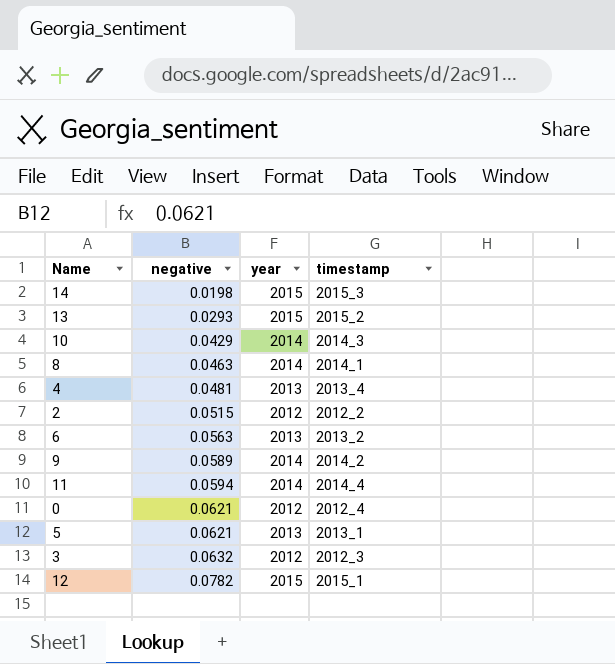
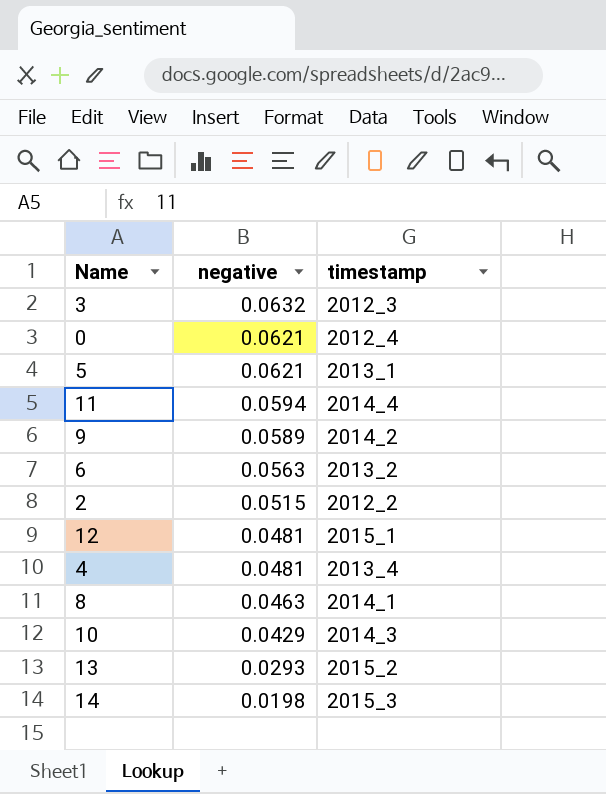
row order: negative ascending -> negative descending
column year | position: 3 -> none
12 | negative: 0.0782 -> 0.0481

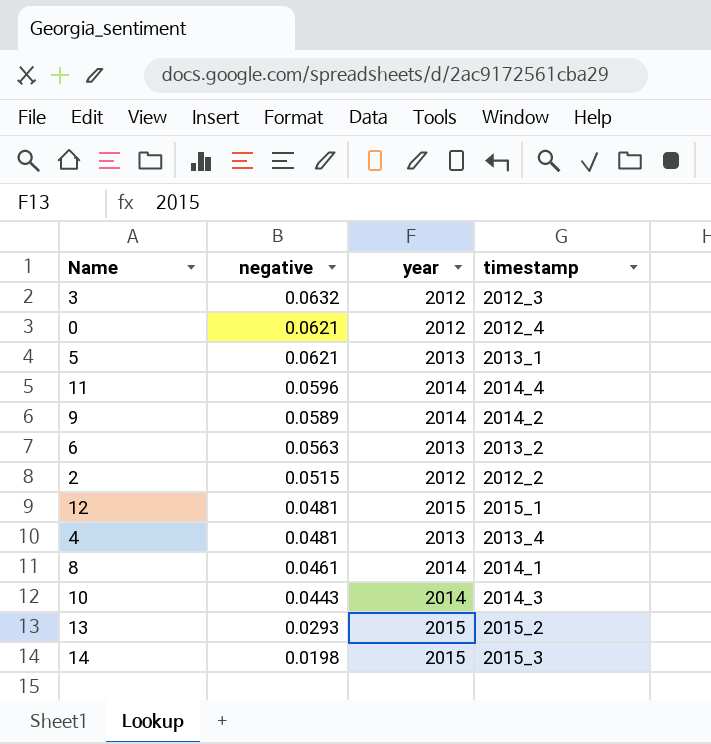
column year | position: none -> 3
11 | negative: 0.0594 -> 0.0596
8 | negative: 0.0463 -> 0.0461
10 | negative: 0.0429 -> 0.0443

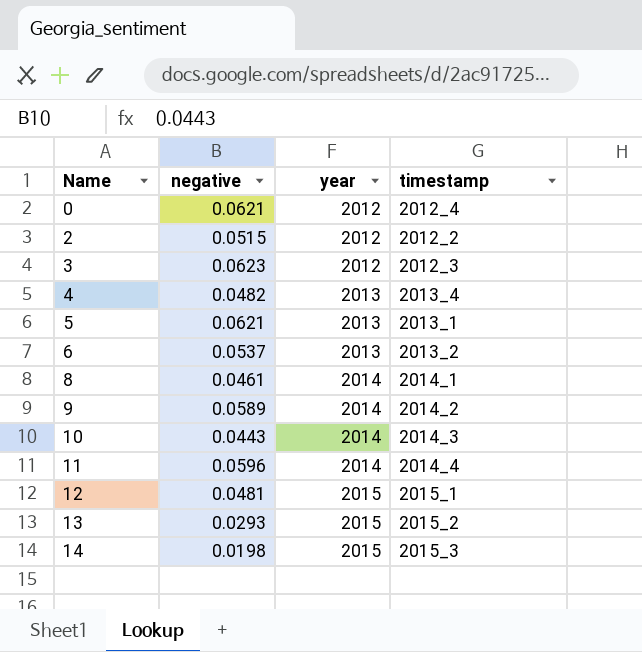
row order: negative descending -> Name ascending
3 | negative: 0.0632 -> 0.0623
4 | negative: 0.0481 -> 0.0482
6 | negative: 0.0563 -> 0.0537

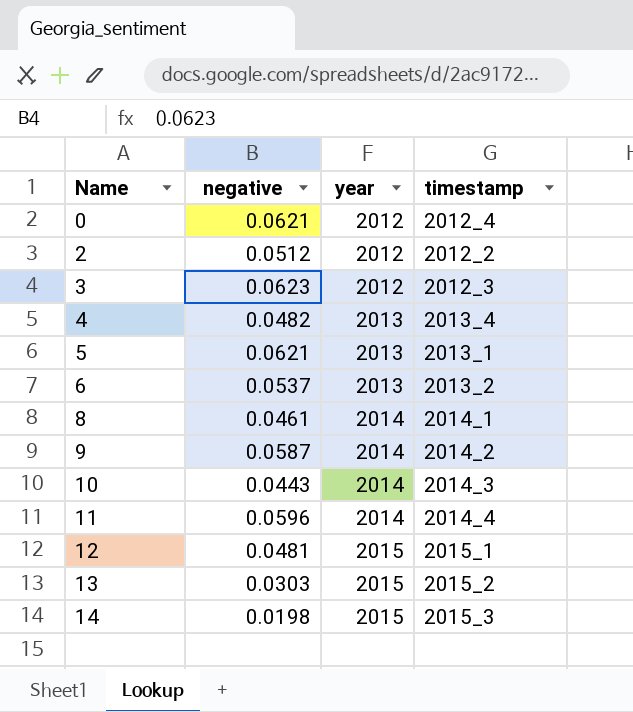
2 | negative: 0.0515 -> 0.0512
9 | negative: 0.0589 -> 0.0587
13 | negative: 0.0293 -> 0.0303

